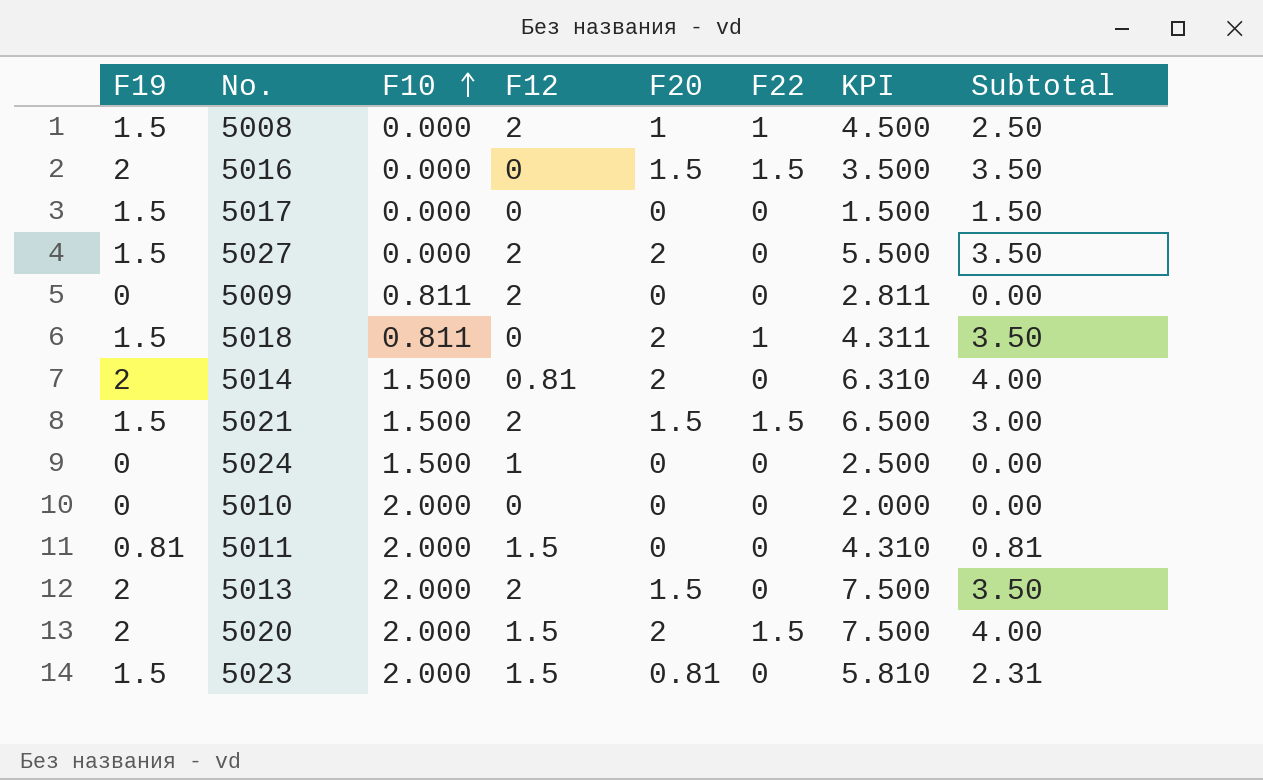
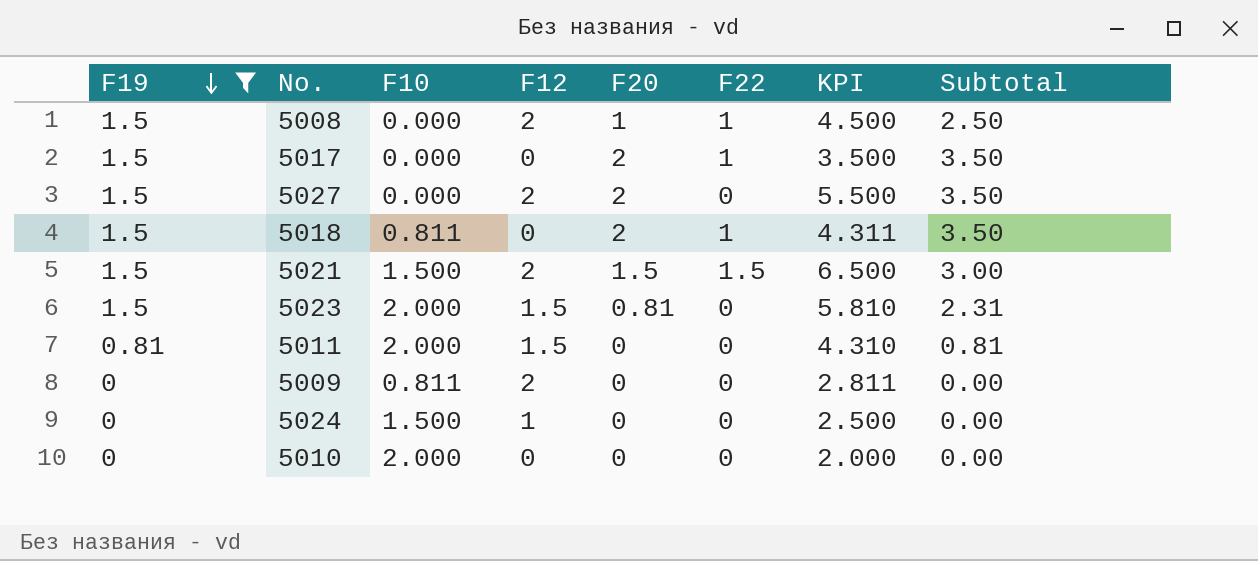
filter: none -> F19 != 2
row order: F10 ascending -> F19 descending
5017 | F20: 0 -> 2
5017 | F22: 0 -> 1
5017 | KPI: 1.500 -> 3.500
5017 | Subtotal: 1.50 -> 3.50

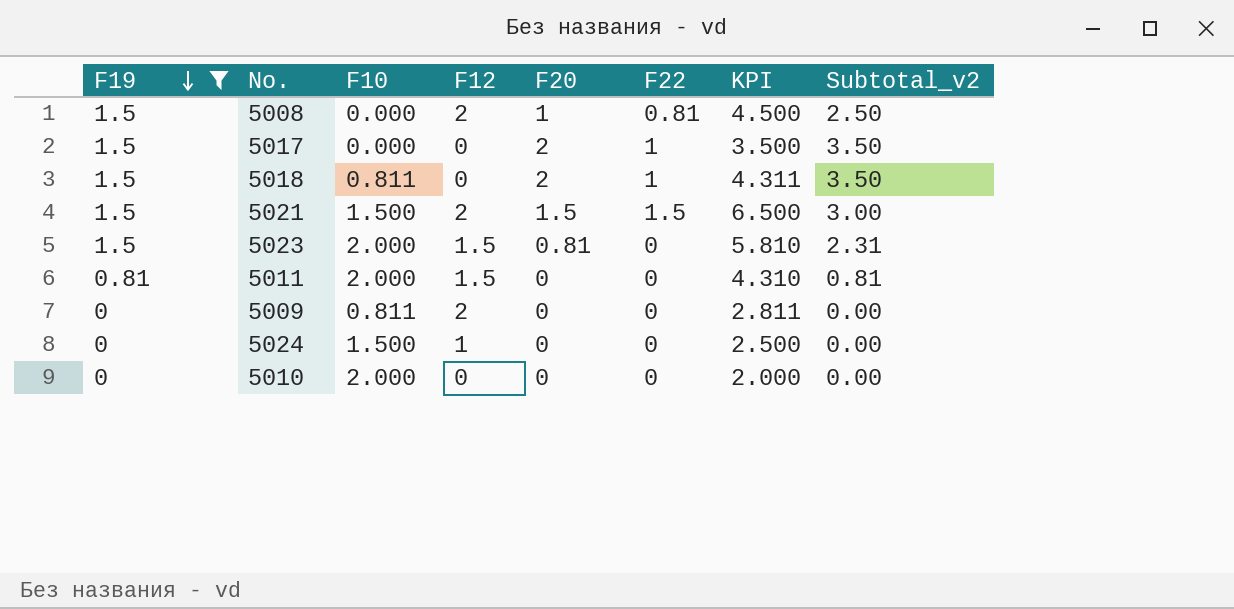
column name: Subtotal -> Subtotal_v2
row 5027: 1.5 | 0.000 | 2 | 2 | 0 | 5.500 | 3.50 -> none
5008 | F22: 1 -> 0.81

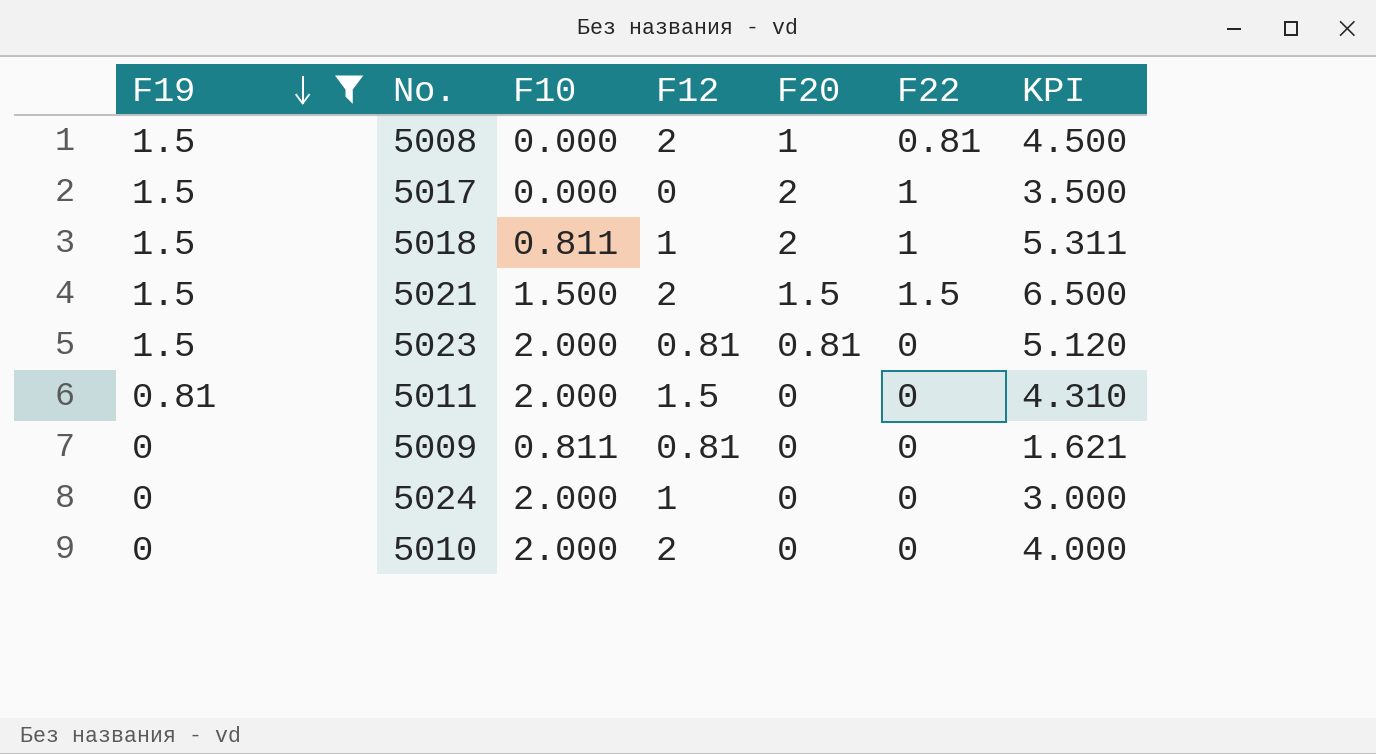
column Subtotal_v2 | formula: [F19] + [F20] -> none
5018 | F12: 0 -> 1
5018 | KPI: 4.311 -> 5.311
5023 | F12: 1.5 -> 0.81
5023 | KPI: 5.810 -> 5.120
5009 | F12: 2 -> 0.81
5009 | KPI: 2.811 -> 1.621
5024 | F10: 1.500 -> 2.000
5024 | KPI: 2.500 -> 3.000
5010 | F12: 0 -> 2
5010 | KPI: 2.000 -> 4.000

